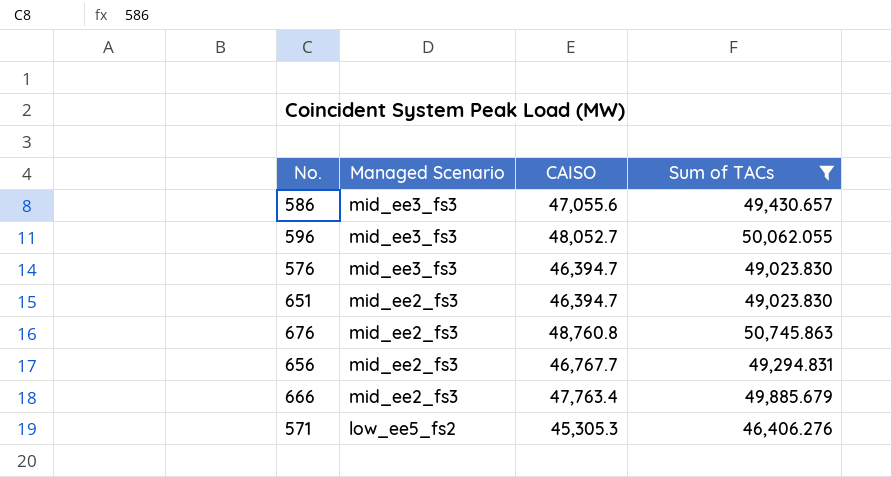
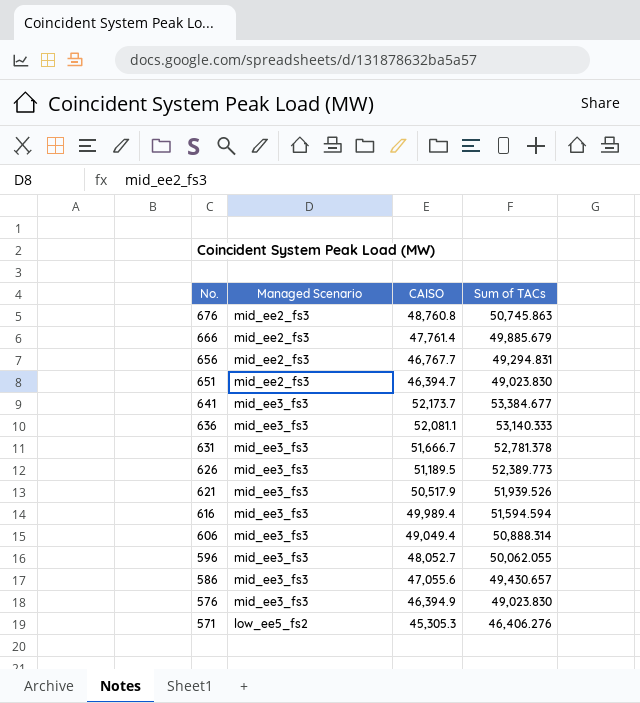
filter: Sum of TACs <= 50,745.863 -> none
row order: Managed Scenario descending -> No. descending
666 | CAISO: 47,763.4 -> 47,761.4
576 | CAISO: 46,394.7 -> 46,394.9

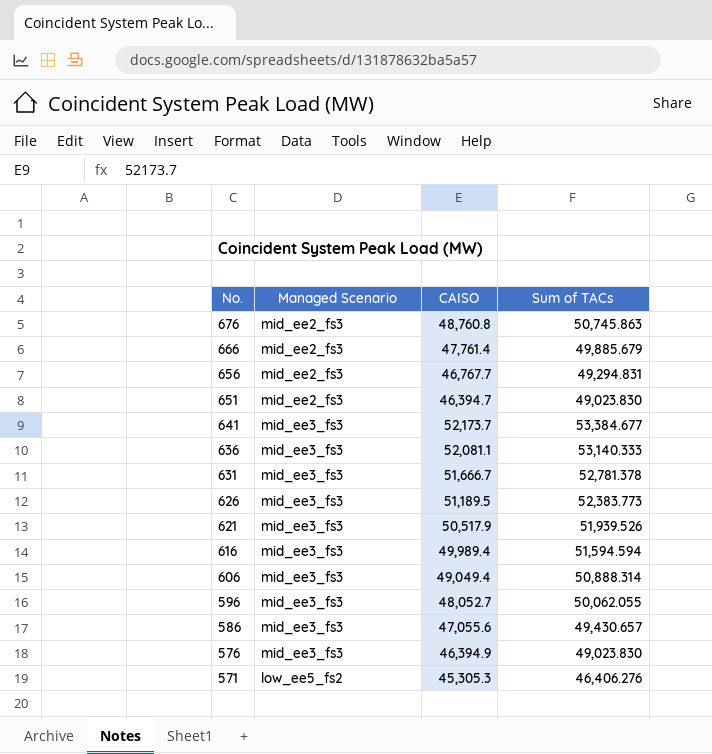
626 | Sum of TACs: 52,389.773 -> 52,383.773

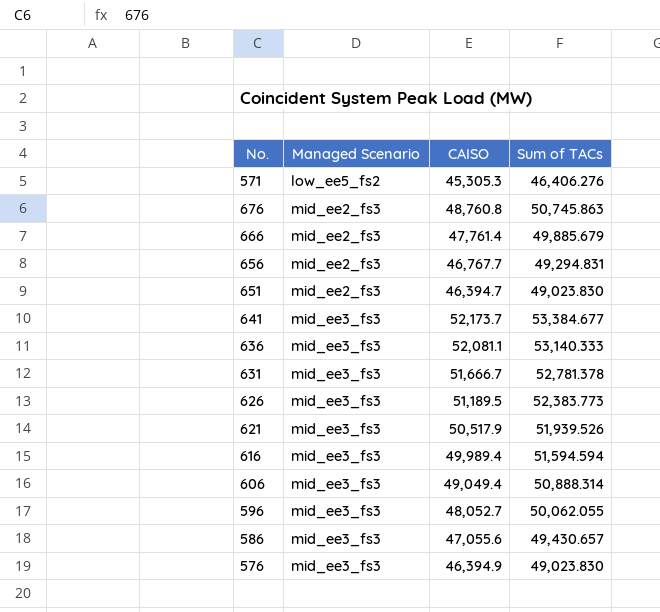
row order: No. descending -> Managed Scenario ascending

